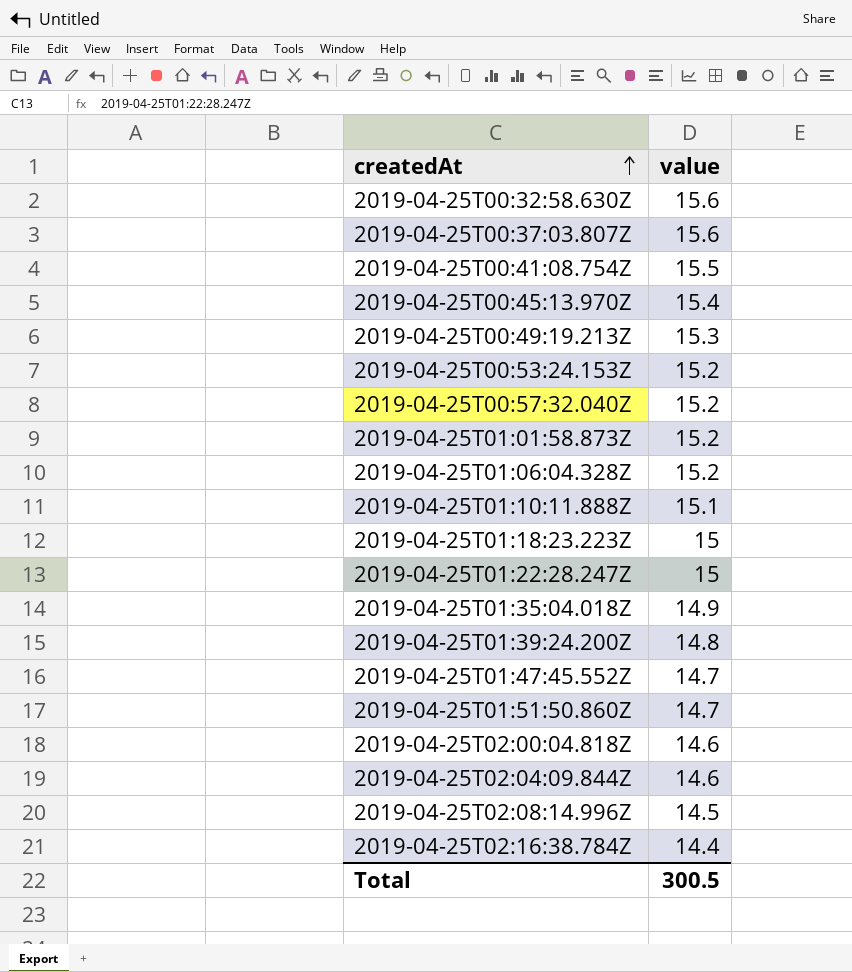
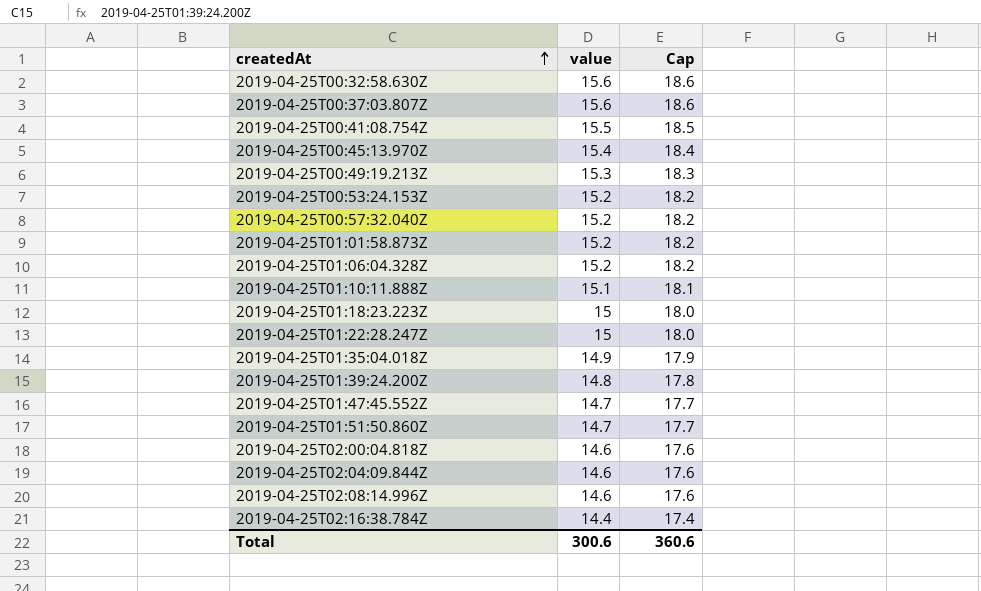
column Cap | formula: none -> [value] + 3
2019-04-25T02:08:14.996Z | value: 14.5 -> 14.6
Total | value: 300.5 -> 300.6

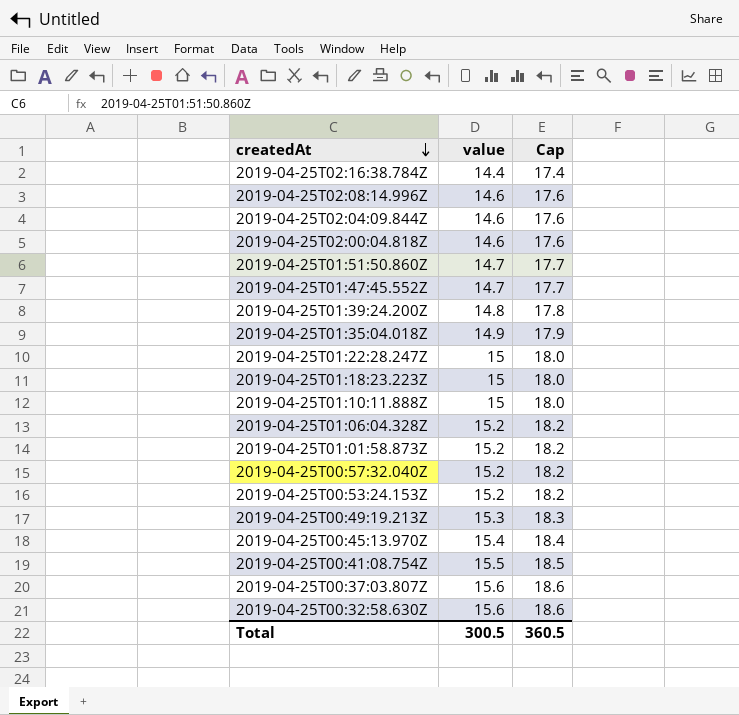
row order: createdAt ascending -> createdAt descending
2019-04-25T01:10:11.888Z | value: 15.1 -> 15
2019-04-25T01:10:11.888Z | Cap: 18.1 -> 18.0
Total | value: 300.6 -> 300.5
Total | Cap: 360.6 -> 360.5

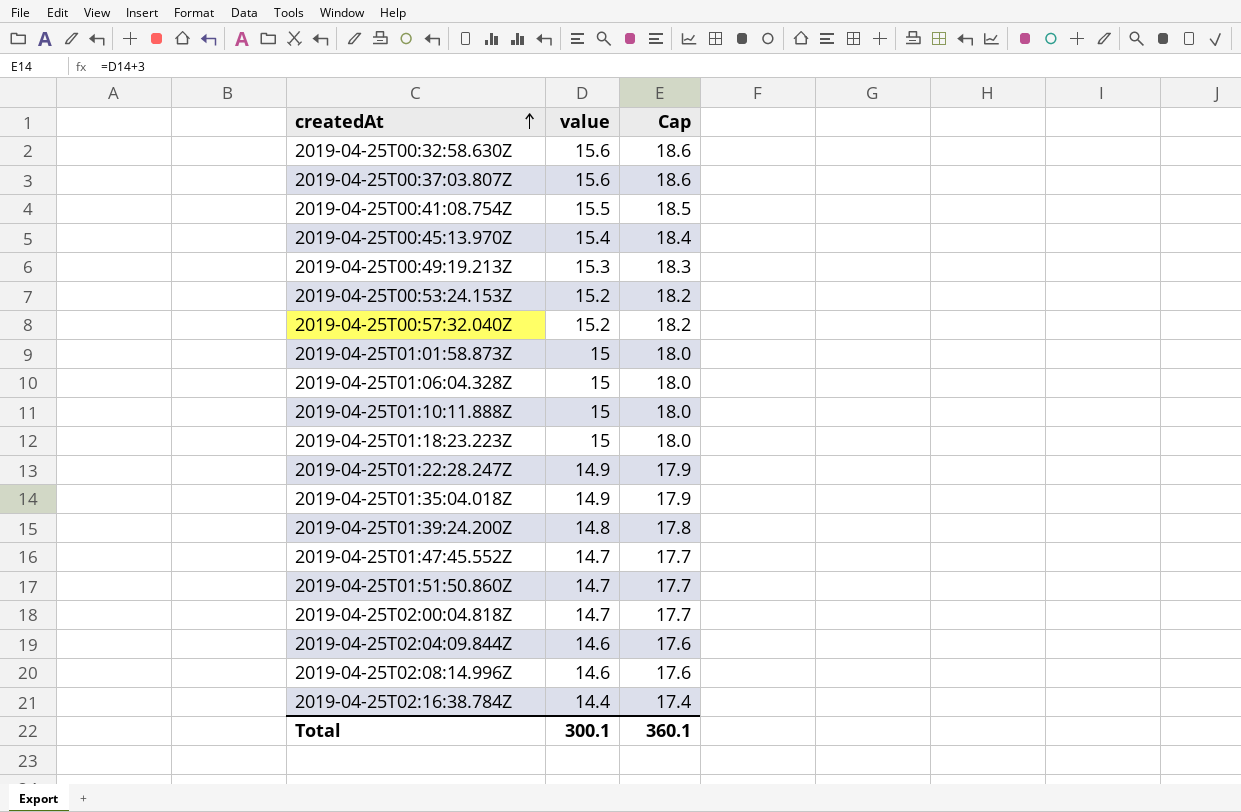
row order: createdAt descending -> createdAt ascending
2019-04-25T01:01:58.873Z | value: 15.2 -> 15
2019-04-25T01:01:58.873Z | Cap: 18.2 -> 18.0
2019-04-25T01:06:04.328Z | value: 15.2 -> 15
2019-04-25T01:06:04.328Z | Cap: 18.2 -> 18.0
2019-04-25T01:22:28.247Z | value: 15 -> 14.9
2019-04-25T01:22:28.247Z | Cap: 18.0 -> 17.9
2019-04-25T02:00:04.818Z | value: 14.6 -> 14.7
2019-04-25T02:00:04.818Z | Cap: 17.6 -> 17.7
Total | value: 300.5 -> 300.1
Total | Cap: 360.5 -> 360.1

